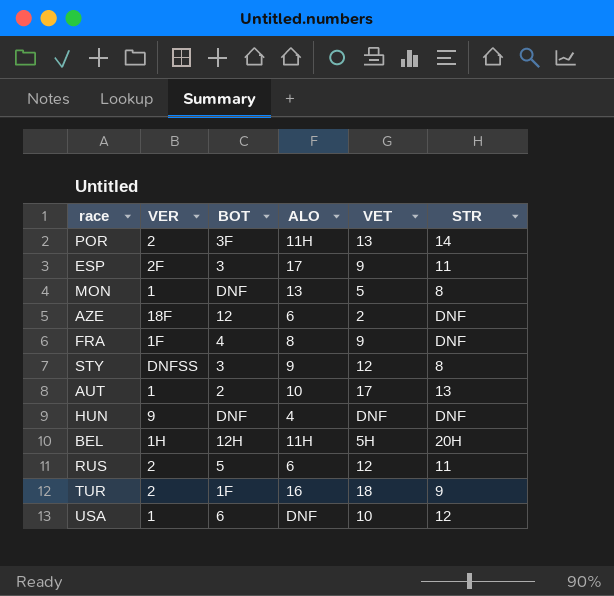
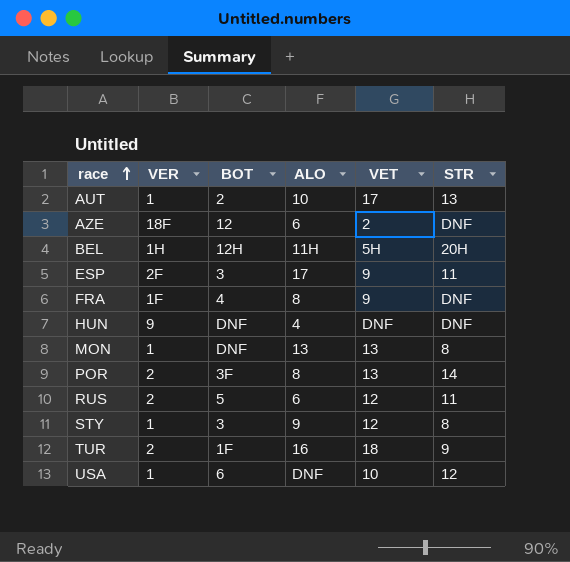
row order: none -> race ascending
MON | VET: 5 -> 13
POR | ALO: 11H -> 8
STY | VER: DNFSS -> 1

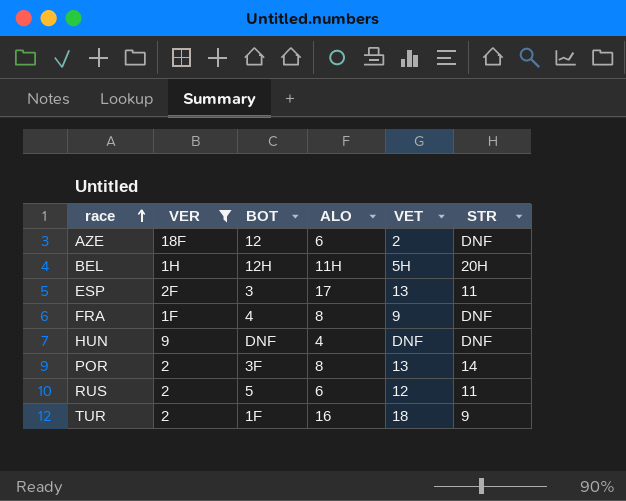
filter: none -> VER != 1
ESP | VET: 9 -> 13

